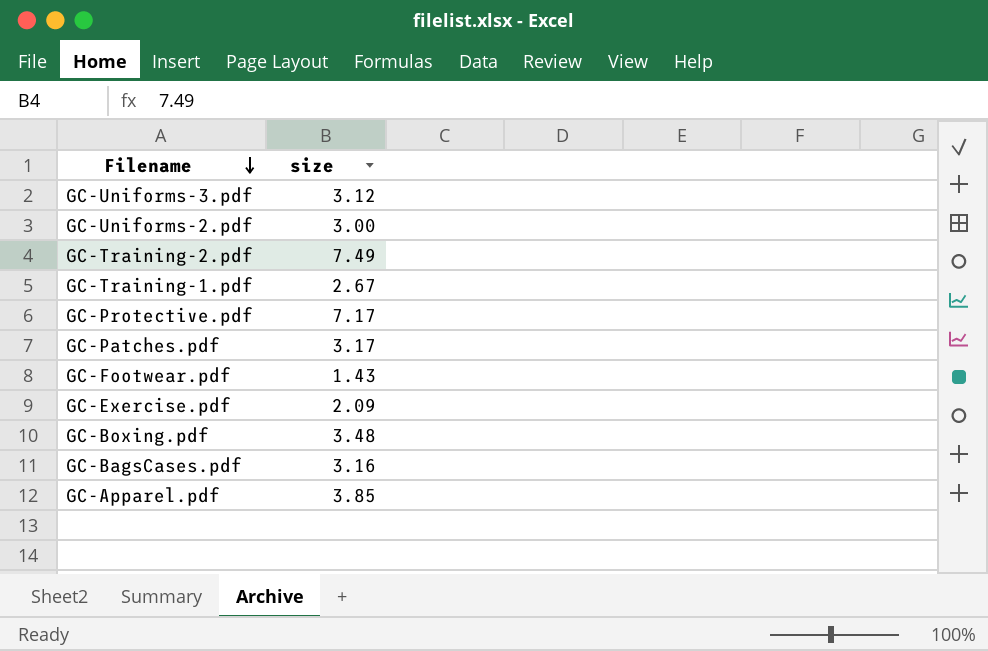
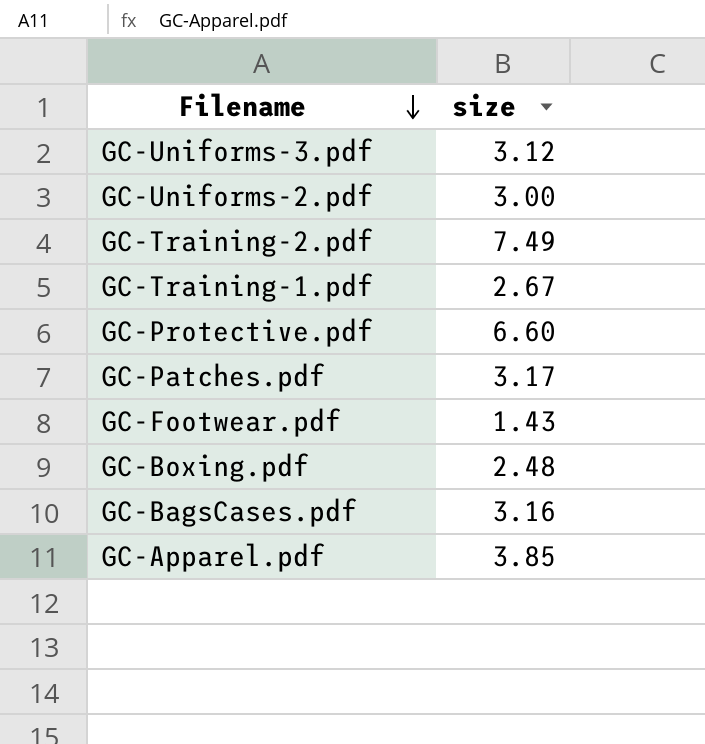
row GC-Exercise.pdf: 2.09 -> none
GC-Protective.pdf | size: 7.17 -> 6.60
GC-Boxing.pdf | size: 3.48 -> 2.48

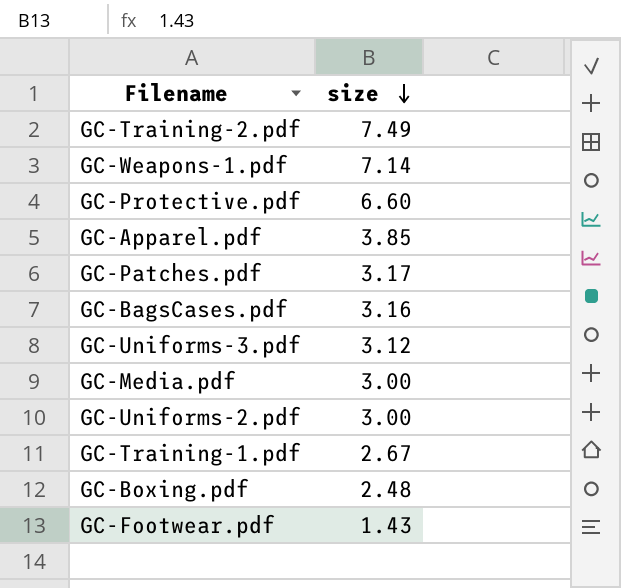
row order: Filename descending -> size descending
row GC-Weapons-1.pdf: none -> 7.14
row GC-Media.pdf: none -> 3.00

